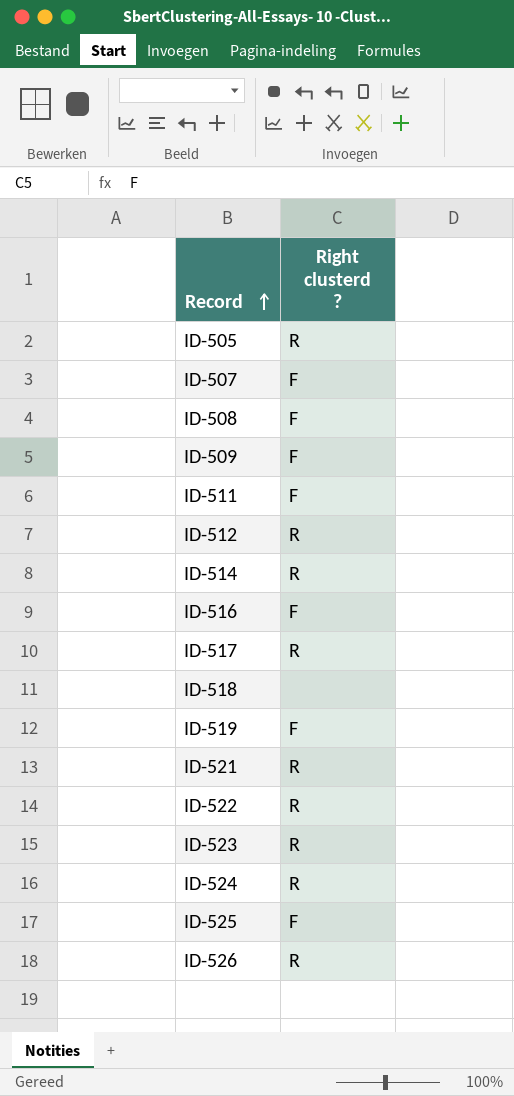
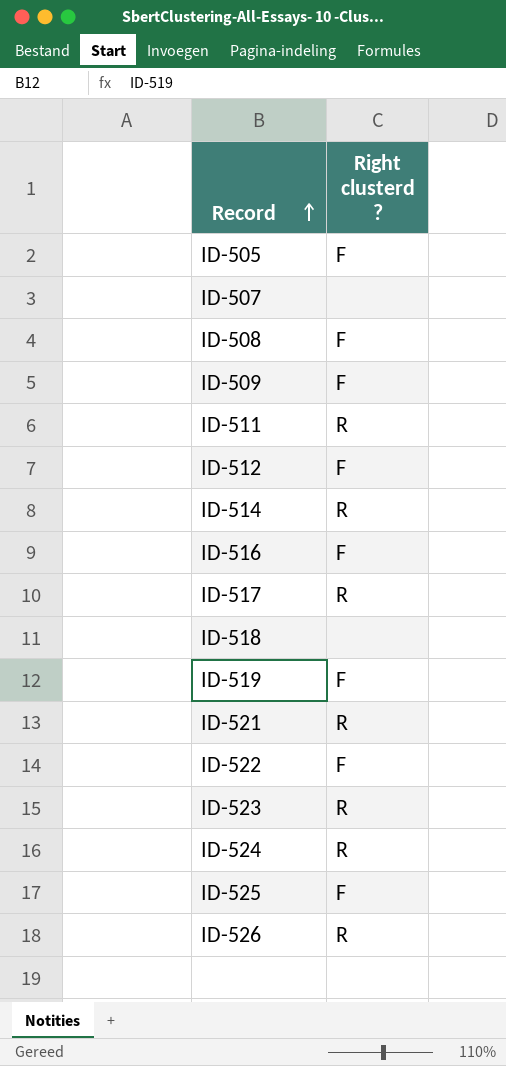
ID-505 | Right clusterd ?: R -> F
ID-507 | Right clusterd ?: F -> none
ID-511 | Right clusterd ?: F -> R
ID-512 | Right clusterd ?: R -> F
ID-522 | Right clusterd ?: R -> F

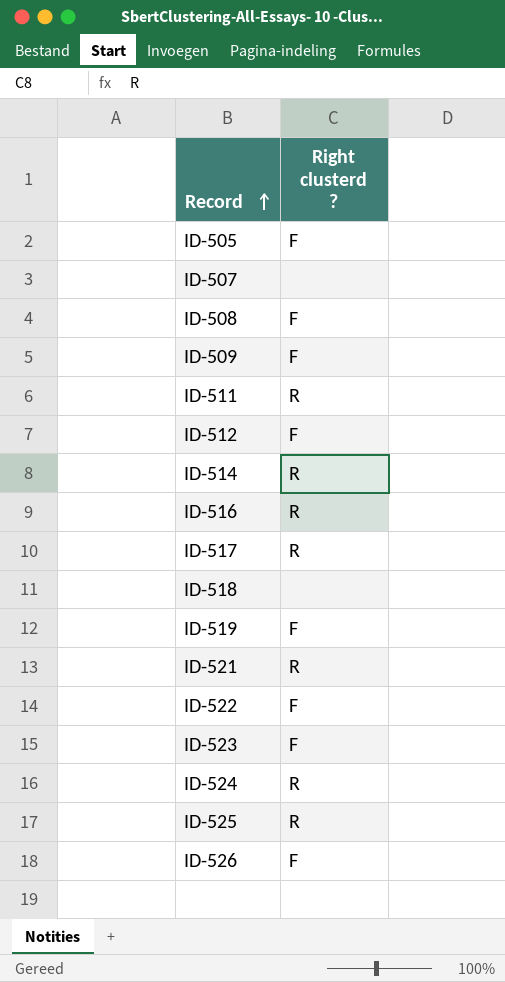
ID-516 | Right clusterd ?: F -> R
ID-523 | Right clusterd ?: R -> F
ID-525 | Right clusterd ?: F -> R
ID-526 | Right clusterd ?: R -> F

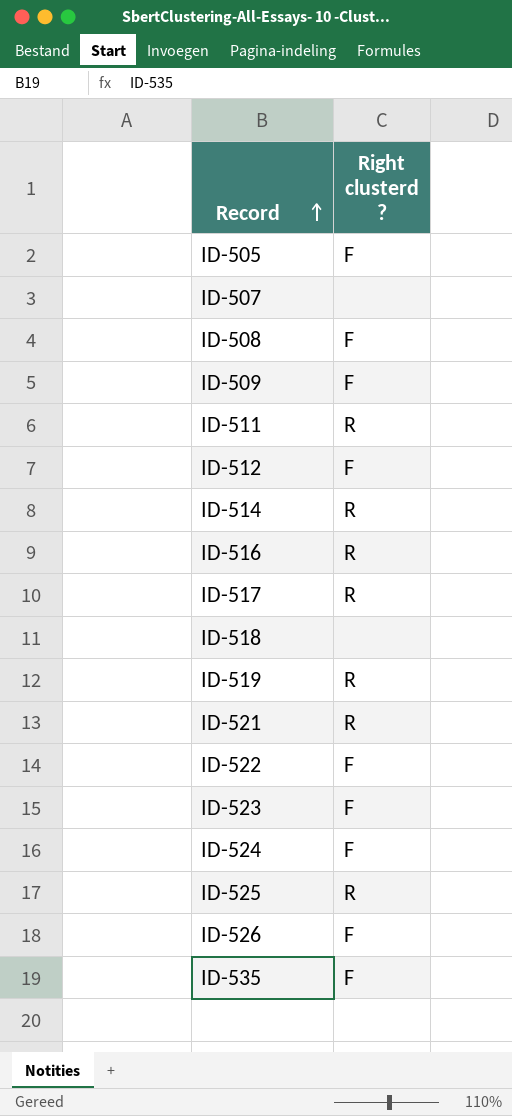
ID-519 | Right clusterd ?: F -> R
ID-524 | Right clusterd ?: R -> F
row ID-535: none -> F

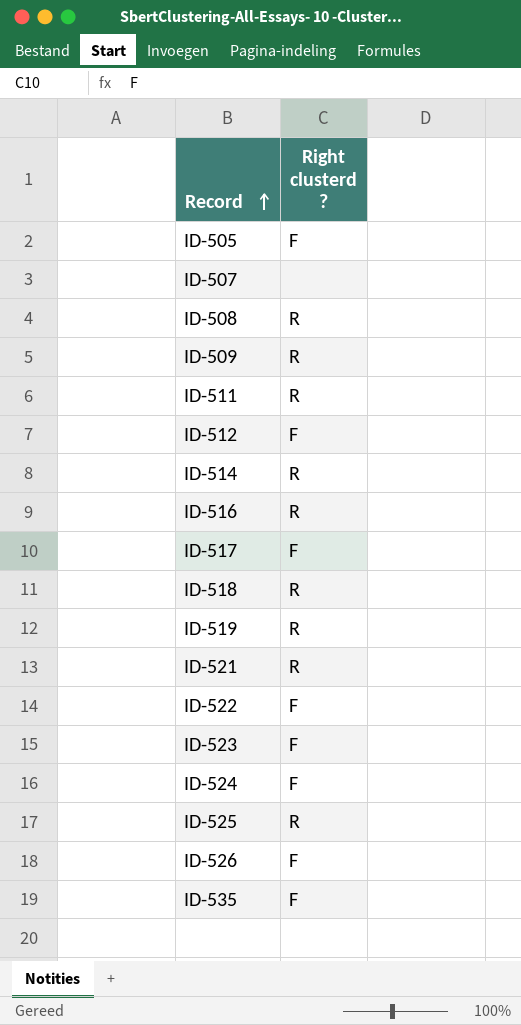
ID-508 | Right clusterd ?: F -> R
ID-509 | Right clusterd ?: F -> R
ID-517 | Right clusterd ?: R -> F
ID-518 | Right clusterd ?: none -> R

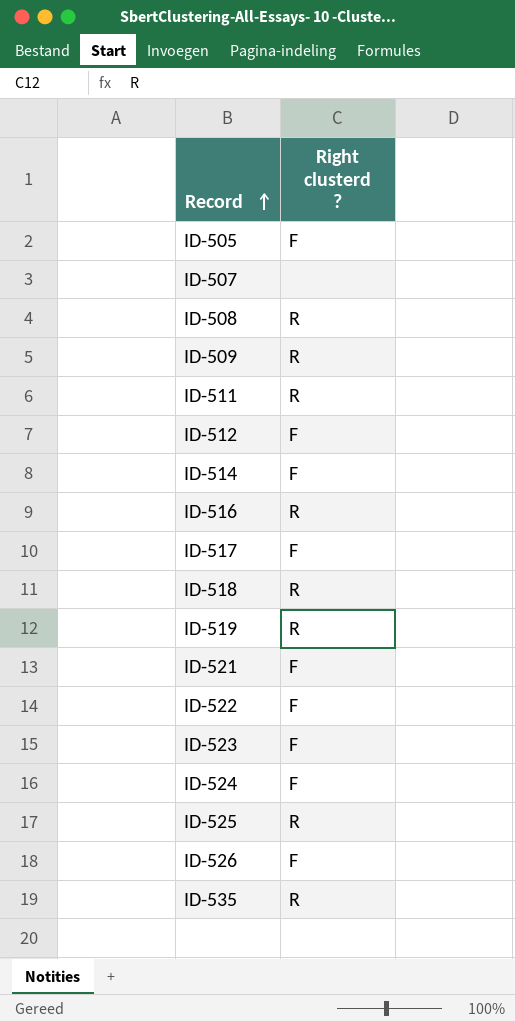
ID-514 | Right clusterd ?: R -> F
ID-521 | Right clusterd ?: R -> F
ID-535 | Right clusterd ?: F -> R

